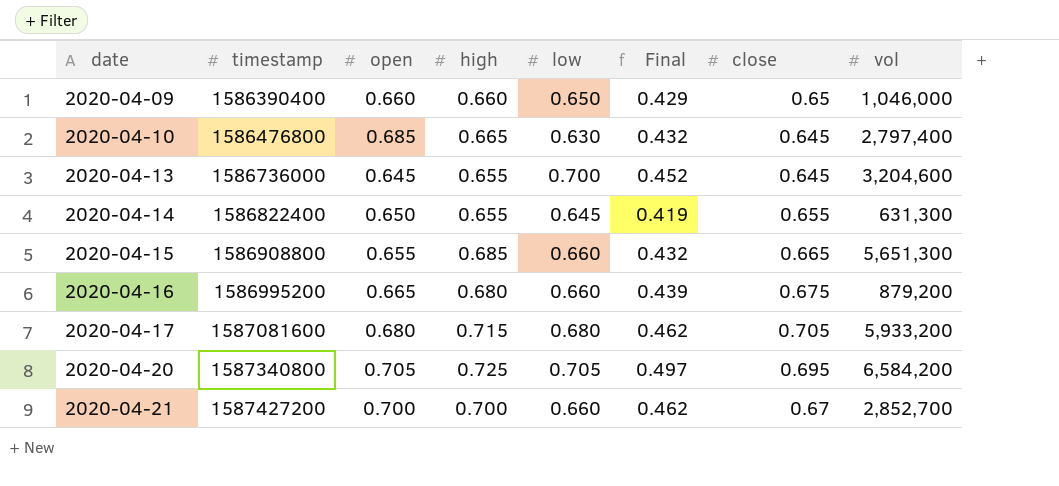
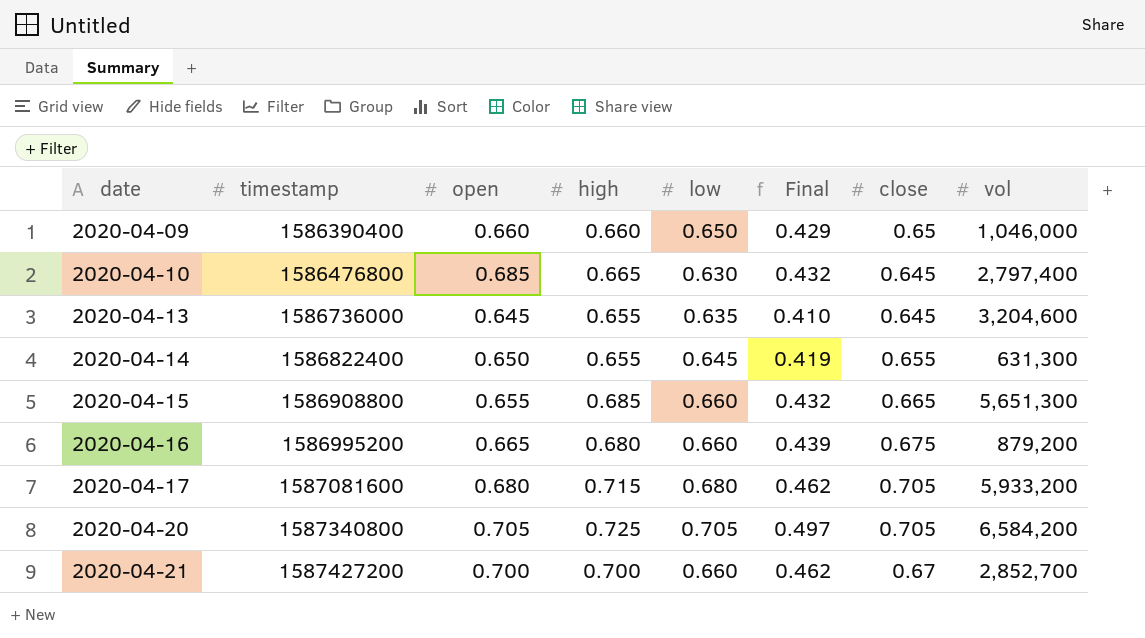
2020-04-13 | low: 0.700 -> 0.635
2020-04-13 | Final: 0.452 -> 0.410
2020-04-20 | close: 0.695 -> 0.705

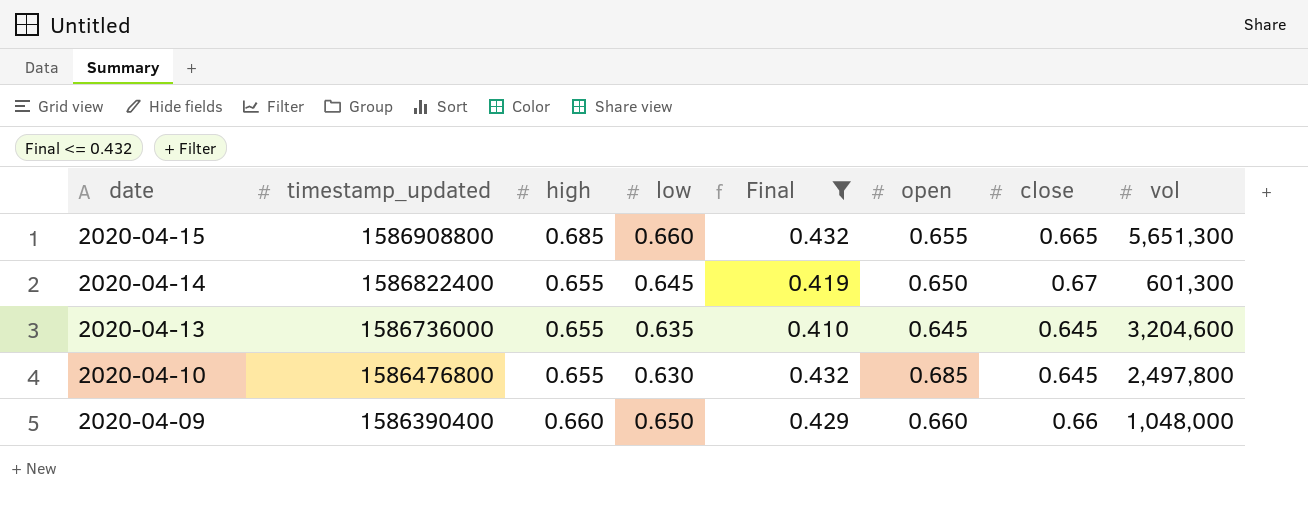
filter: none -> Final <= 0.432
row order: date ascending -> date descending
column name: timestamp -> timestamp_updated
column open | position: 3 -> 6
2020-04-14 | close: 0.655 -> 0.67
2020-04-14 | vol: 631,300 -> 601,300
2020-04-10 | high: 0.665 -> 0.655
2020-04-10 | vol: 2,797,400 -> 2,497,800
2020-04-09 | close: 0.65 -> 0.66
2020-04-09 | vol: 1,046,000 -> 1,048,000

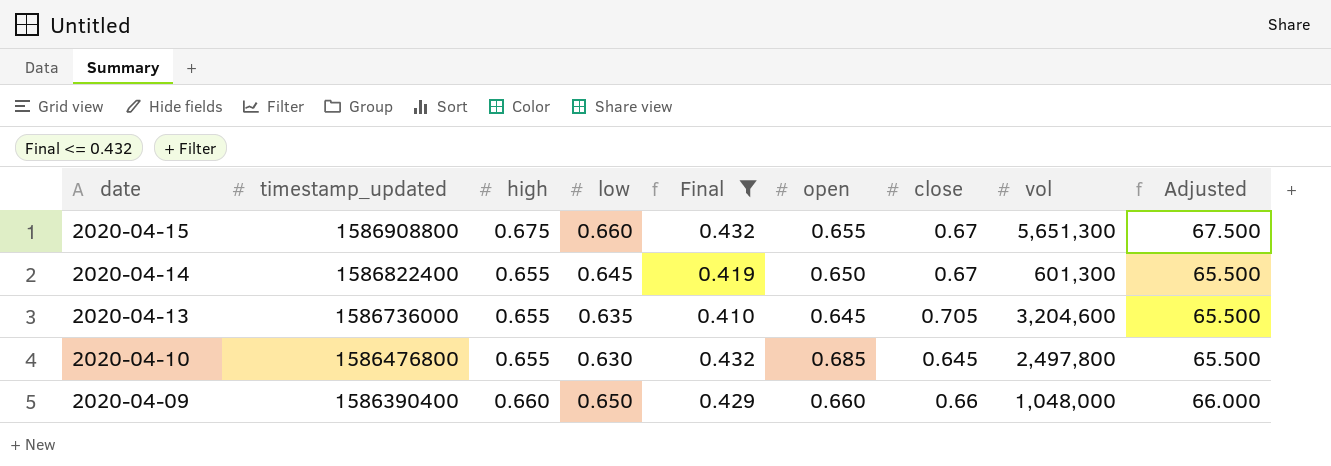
column Adjusted | formula: none -> [high] * 100
2020-04-15 | high: 0.685 -> 0.675
2020-04-15 | close: 0.665 -> 0.67
2020-04-13 | close: 0.645 -> 0.705

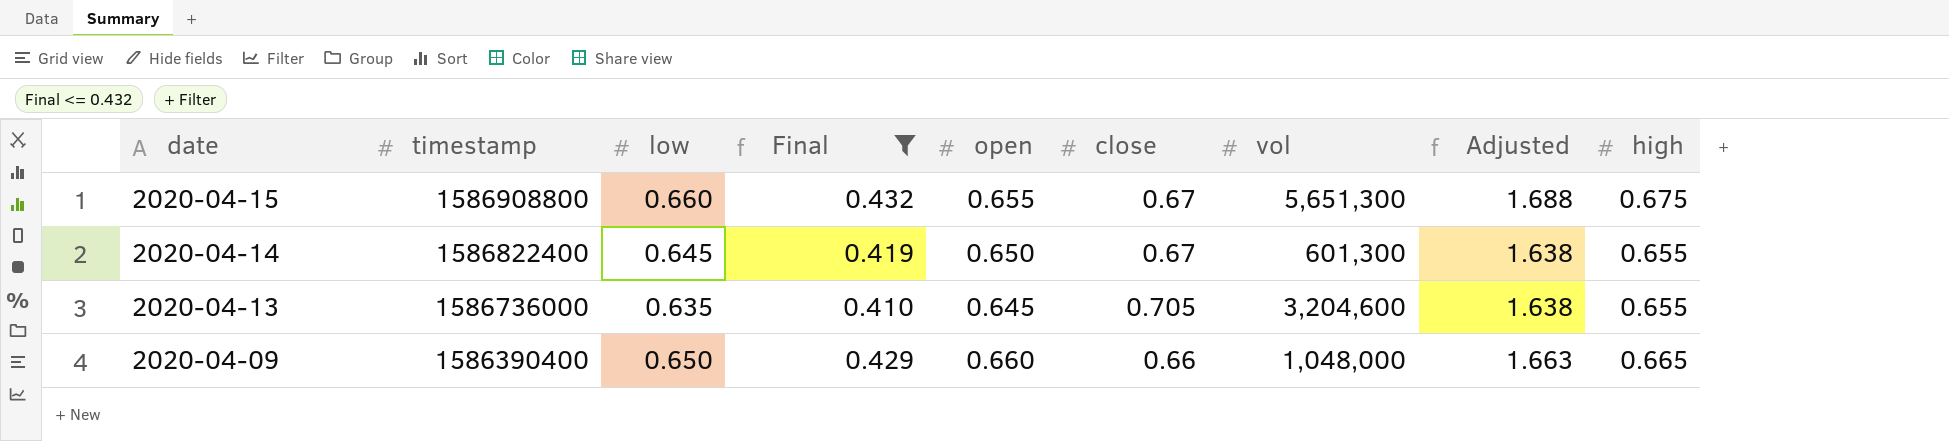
column name: timestamp_updated -> timestamp
column Adjusted | formula: [high] * 100 -> [high] * 2.5
column high | position: 3 -> 9
row 2020-04-10: 1586476800 | 0.655 | 0.630 | 0.432 | 0.685 | 0.645 | 2,497,800 | 65.500 -> none
2020-04-09 | high: 0.660 -> 0.665

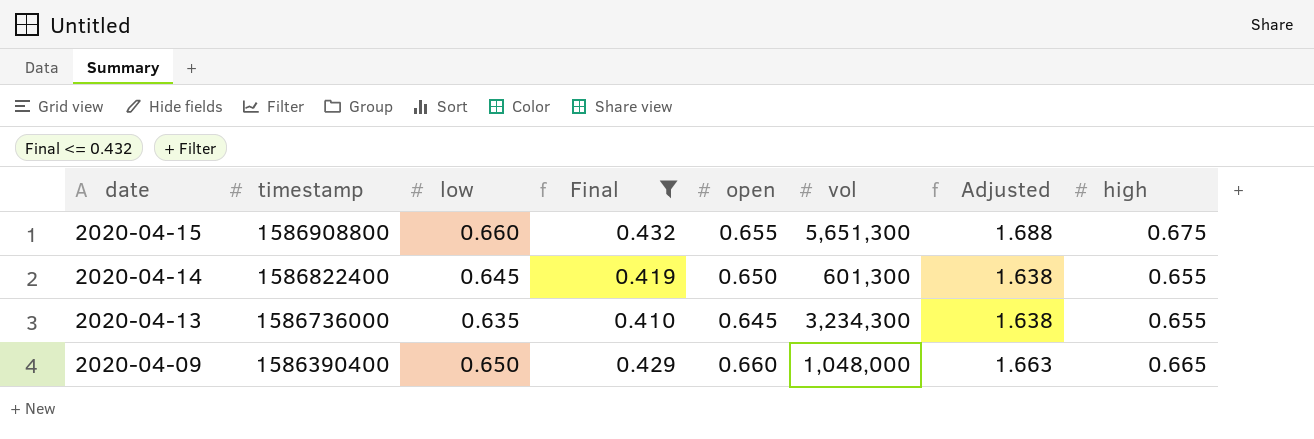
column close | position: 6 -> none
2020-04-13 | vol: 3,204,600 -> 3,234,300

